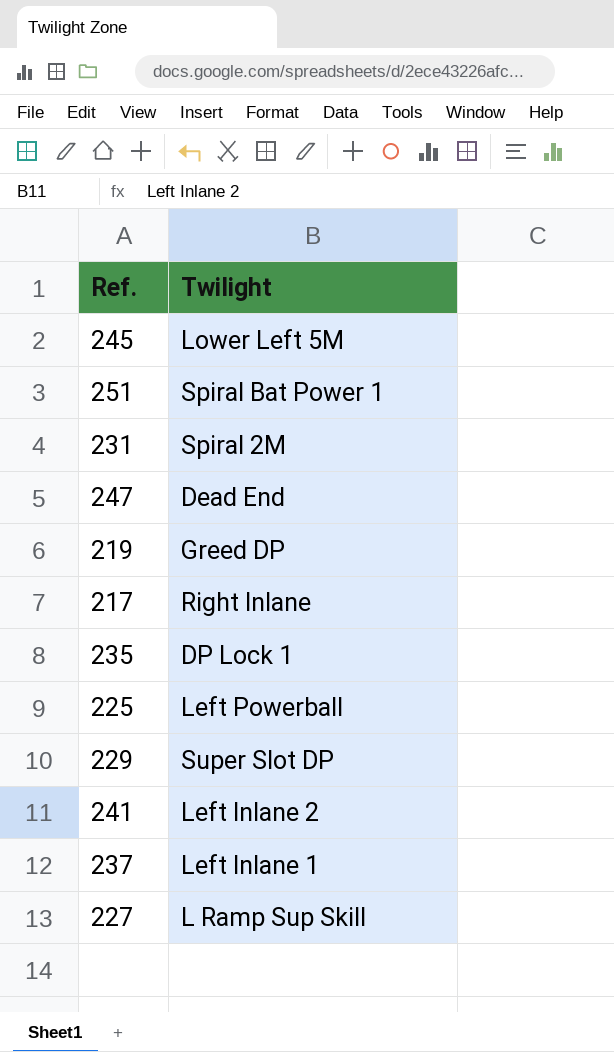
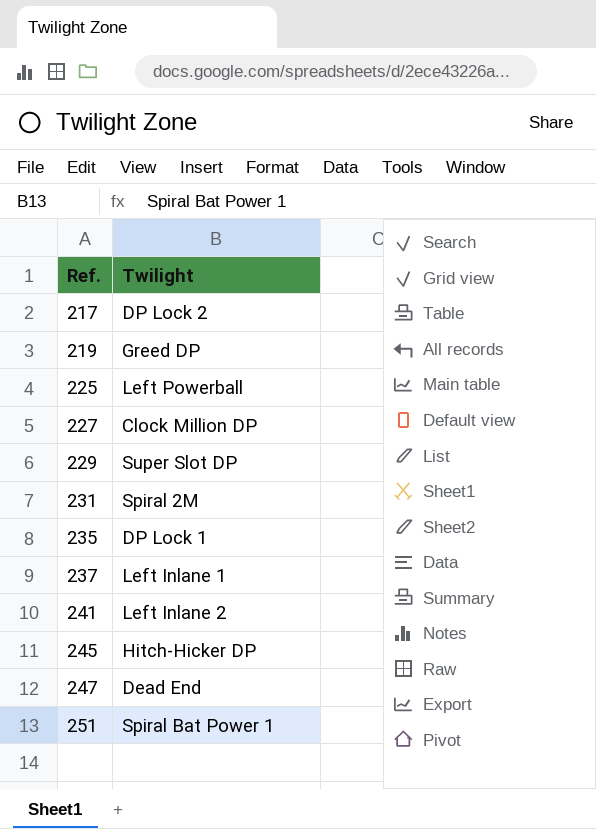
row order: none -> Ref. ascending
217 | Twilight: Right Inlane -> DP Lock 2
227 | Twilight: L Ramp Sup Skill -> Clock Million DP
245 | Twilight: Lower Left 5M -> Hitch-Hicker DP

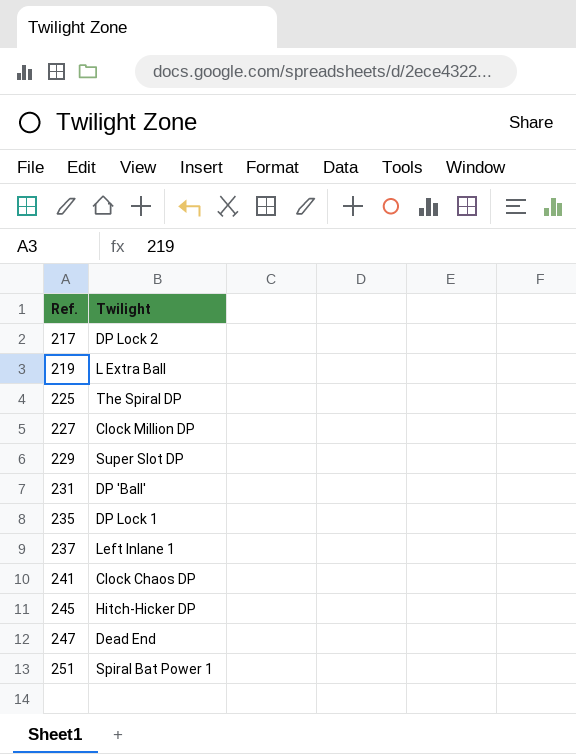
219 | Twilight: Greed DP -> L Extra Ball
225 | Twilight: Left Powerball -> The Spiral DP
231 | Twilight: Spiral 2M -> DP 'Ball'
241 | Twilight: Left Inlane 2 -> Clock Chaos DP

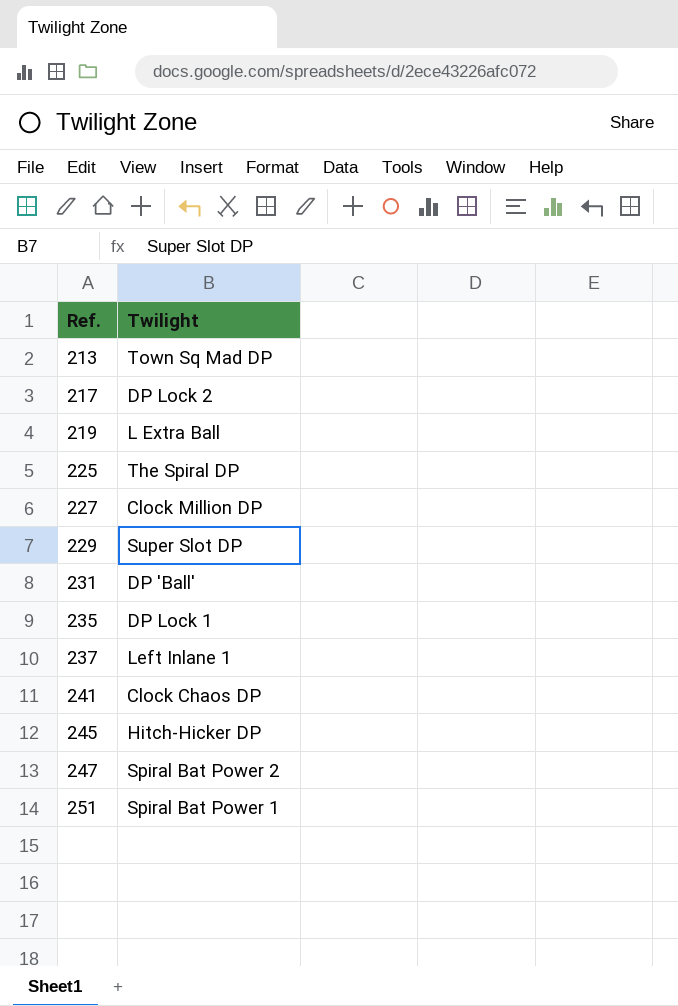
row 213: none -> Town Sq Mad DP
247 | Twilight: Dead End -> Spiral Bat Power 2

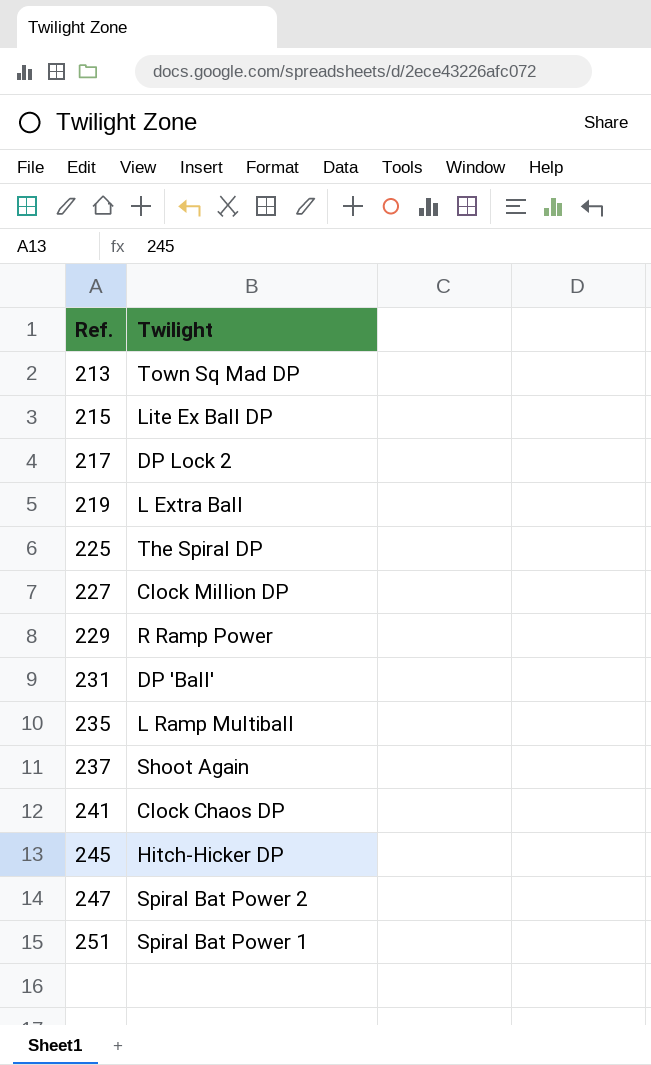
row 215: none -> Lite Ex Ball DP
229 | Twilight: Super Slot DP -> R Ramp Power
235 | Twilight: DP Lock 1 -> L Ramp Multiball
237 | Twilight: Left Inlane 1 -> Shoot Again

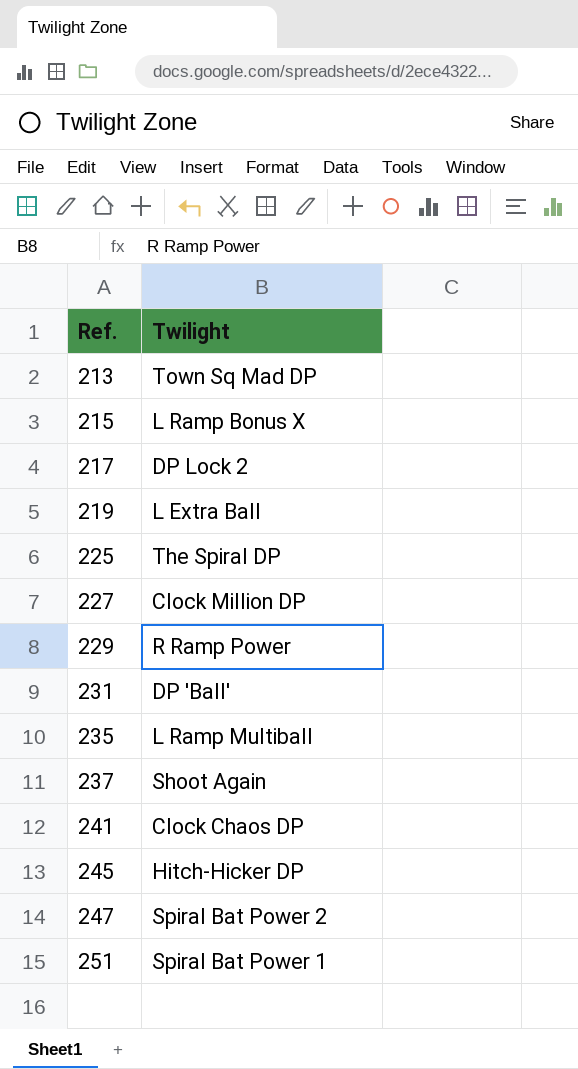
215 | Twilight: Lite Ex Ball DP -> L Ramp Bonus X

